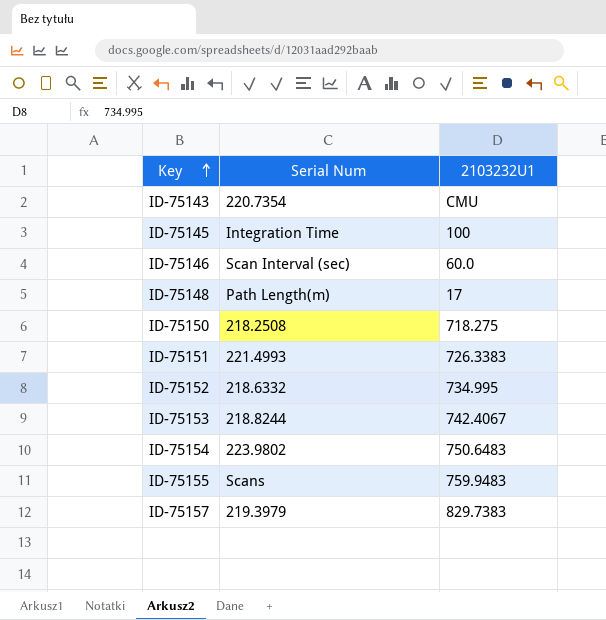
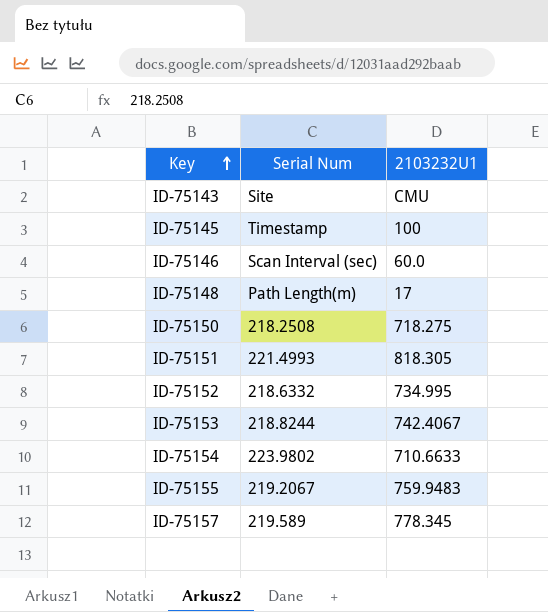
ID-75143 | Serial Num: 220.7354 -> Site
ID-75145 | Serial Num: Integration Time -> Timestamp
ID-75151 | 2103232U1: 726.3383 -> 818.305
ID-75154 | 2103232U1: 750.6483 -> 710.6633
ID-75155 | Serial Num: Scans -> 219.2067
ID-75157 | Serial Num: 219.3979 -> 219.589
ID-75157 | 2103232U1: 829.7383 -> 778.345

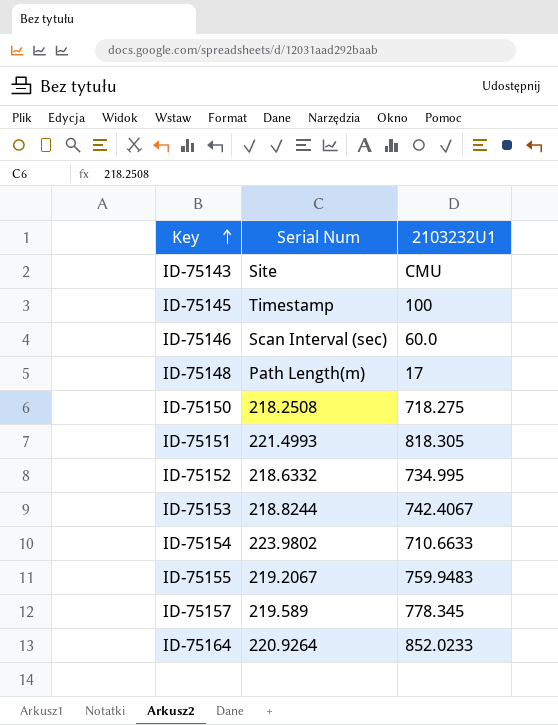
row ID-75164: none -> 220.9264 | 852.0233

